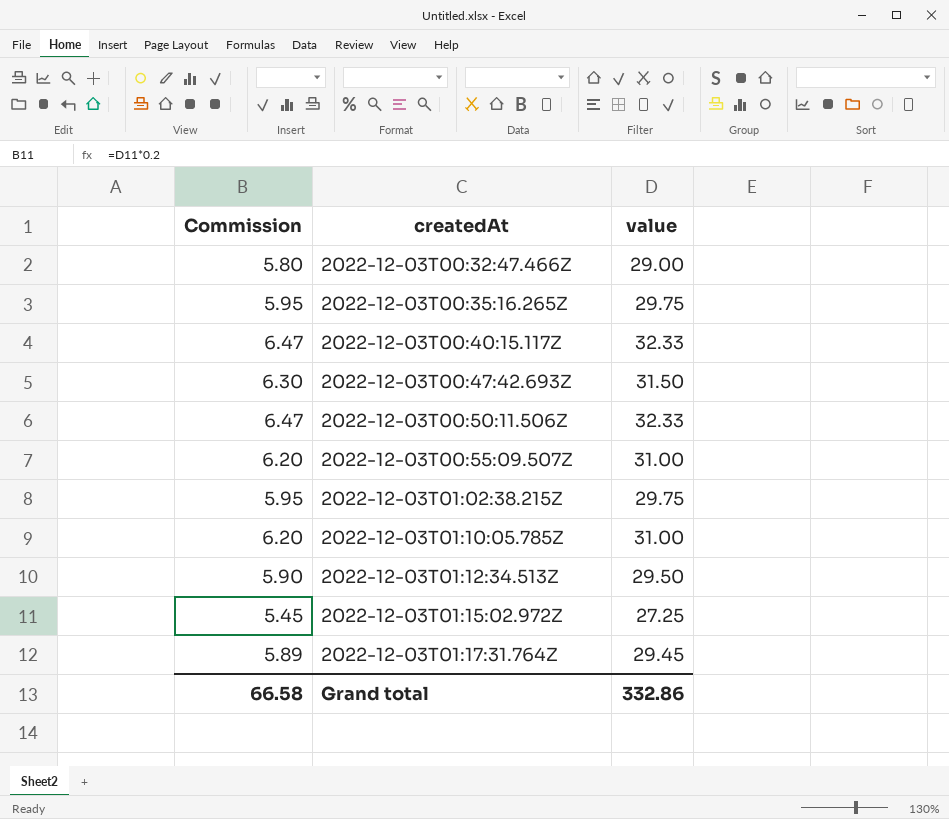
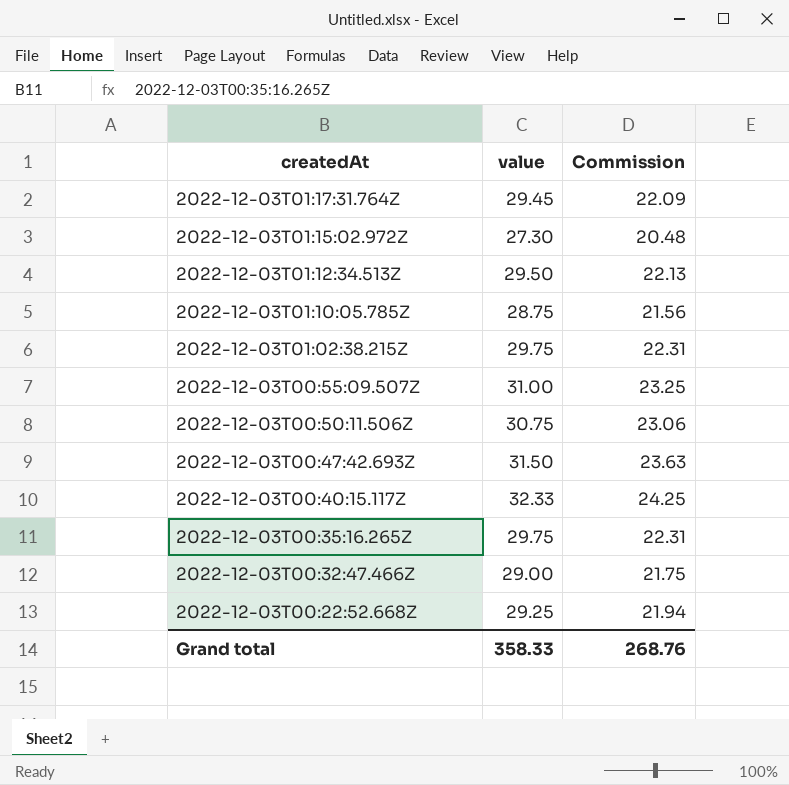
row order: createdAt ascending -> createdAt descending
column Commission | formula: [value] * 0.2 -> [value] * 0.75
column Commission | position: 1 -> 3
2022-12-03T01:15:02.972Z | value: 27.25 -> 27.30
2022-12-03T01:10:05.785Z | value: 31.00 -> 28.75
2022-12-03T00:50:11.506Z | value: 32.33 -> 30.75
row 2022-12-03T00:22:52.668Z: none -> 29.25 | 21.94
Grand total | value: 332.86 -> 358.33
Grand total | Commission: 66.58 -> 268.76

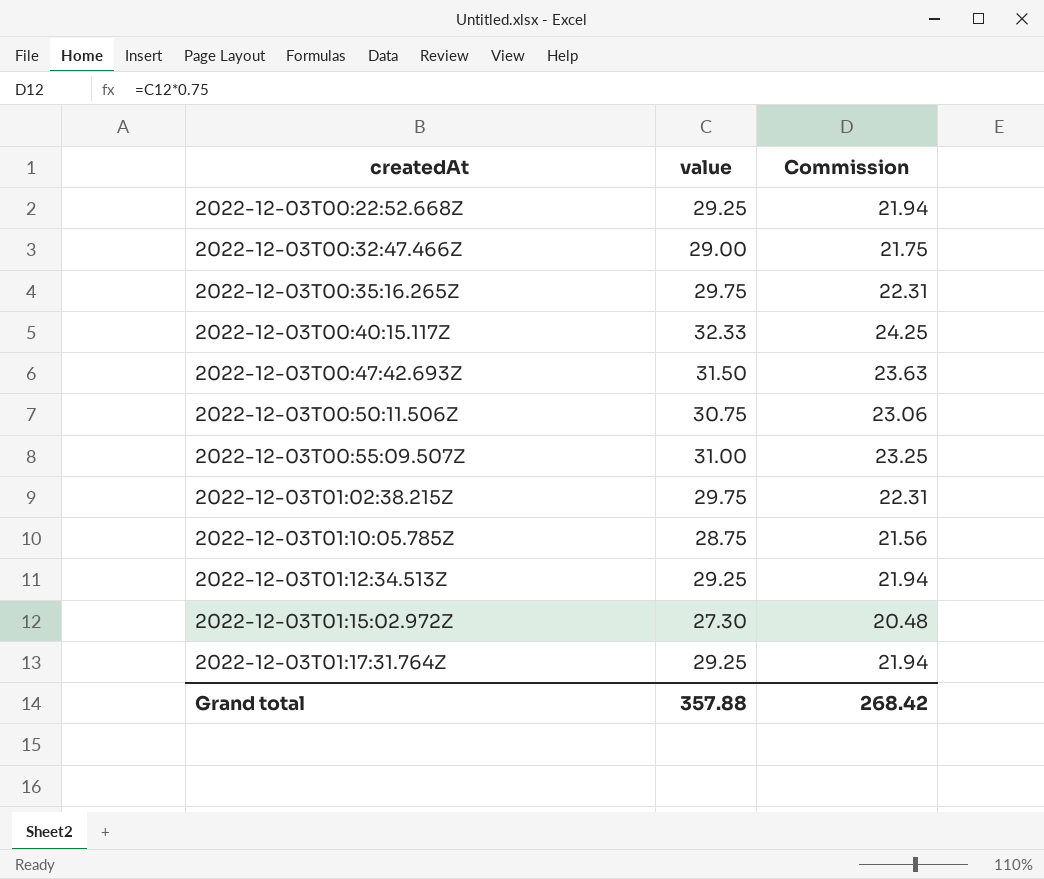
row order: createdAt descending -> createdAt ascending
2022-12-03T01:12:34.513Z | value: 29.50 -> 29.25
2022-12-03T01:12:34.513Z | Commission: 22.13 -> 21.94
2022-12-03T01:17:31.764Z | value: 29.45 -> 29.25
2022-12-03T01:17:31.764Z | Commission: 22.09 -> 21.94
Grand total | value: 358.33 -> 357.88
Grand total | Commission: 268.76 -> 268.42

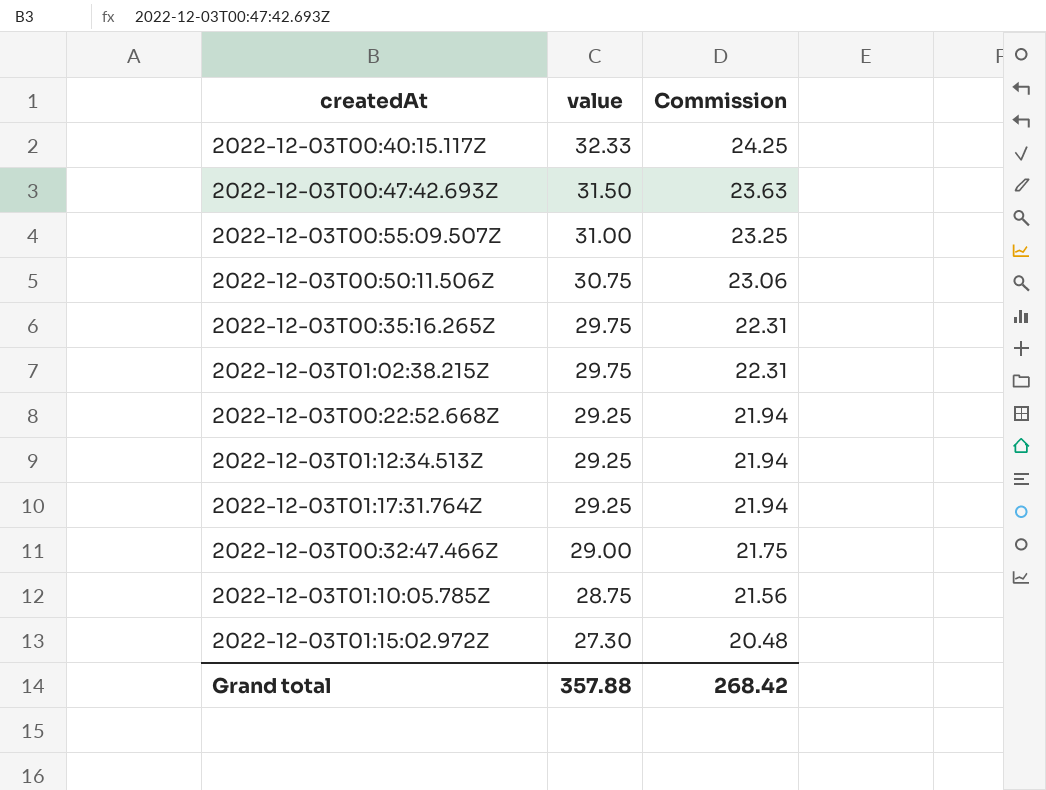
row order: createdAt ascending -> value descending

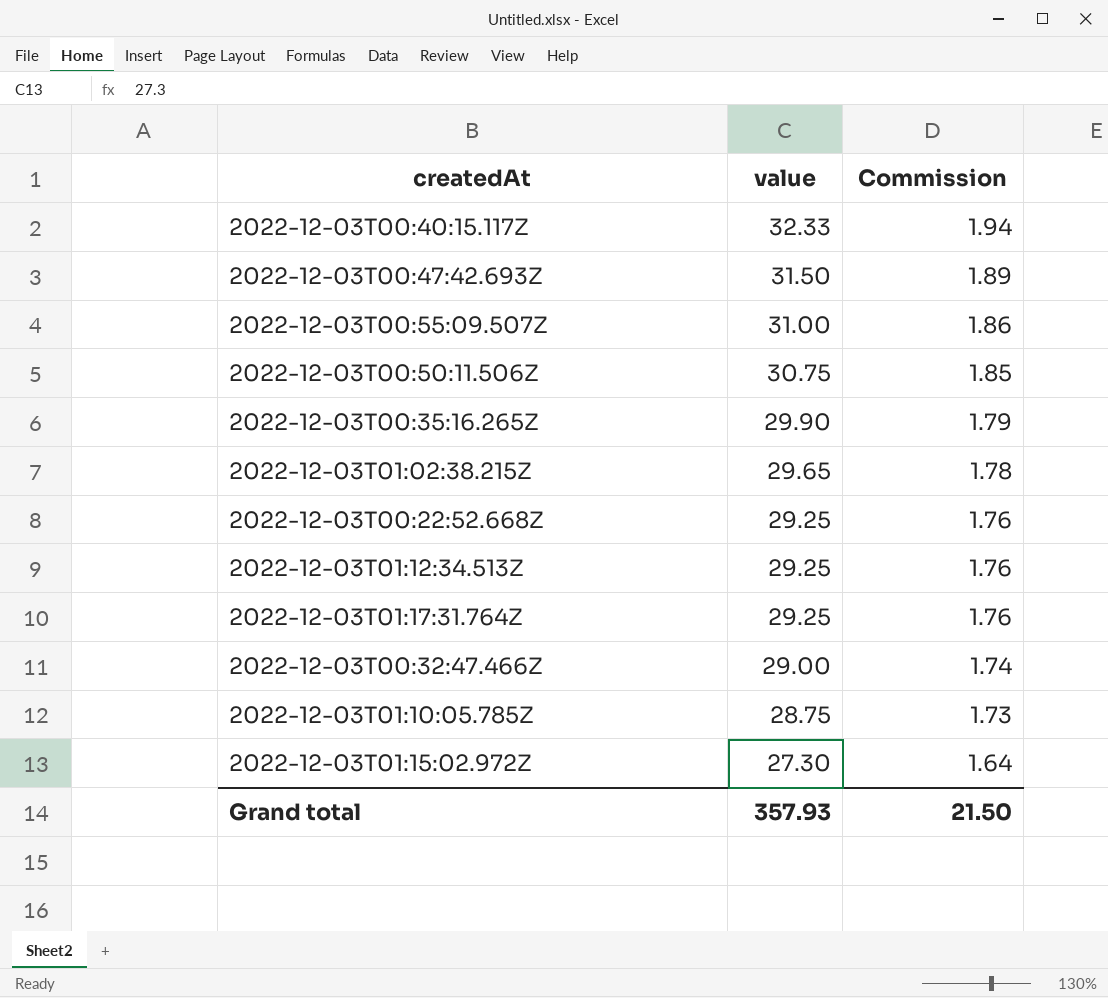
column Commission | formula: [value] * 0.75 -> [value] * 0.06
2022-12-03T00:35:16.265Z | value: 29.75 -> 29.90
2022-12-03T01:02:38.215Z | value: 29.75 -> 29.65
Grand total | value: 357.88 -> 357.93
Grand total | Commission: 268.42 -> 21.50

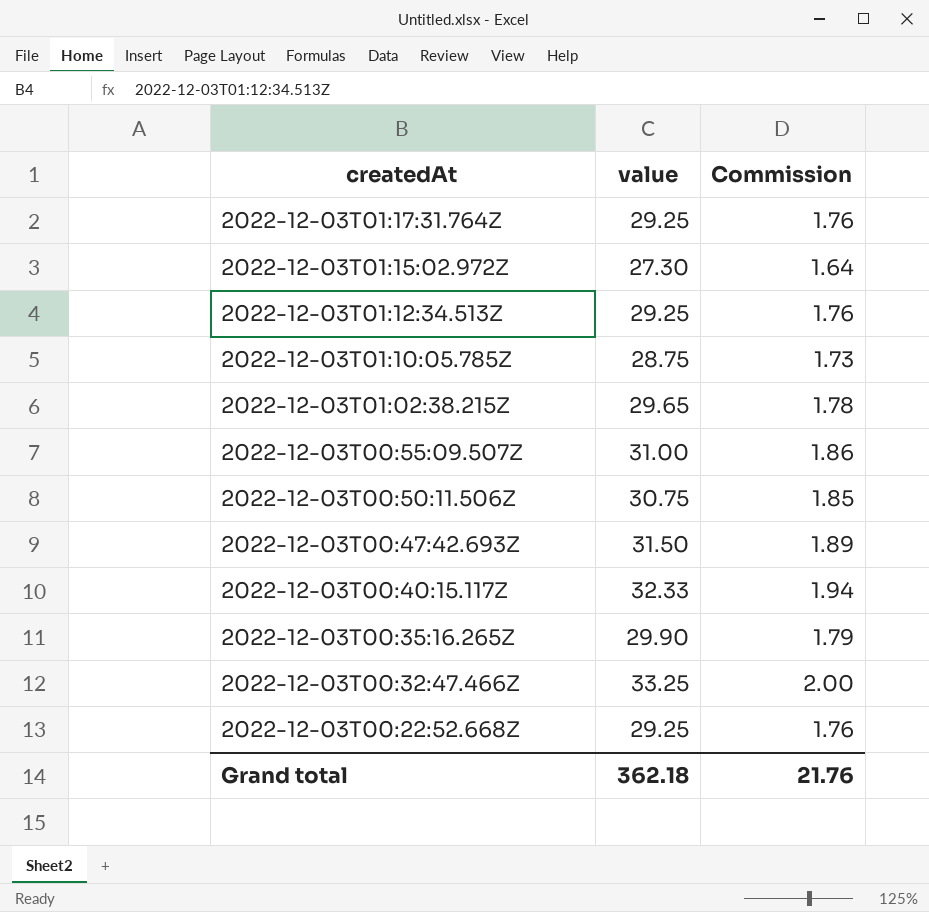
row order: value descending -> createdAt descending
2022-12-03T00:32:47.466Z | value: 29.00 -> 33.25
2022-12-03T00:32:47.466Z | Commission: 1.74 -> 2.00
Grand total | value: 357.93 -> 362.18
Grand total | Commission: 21.50 -> 21.76

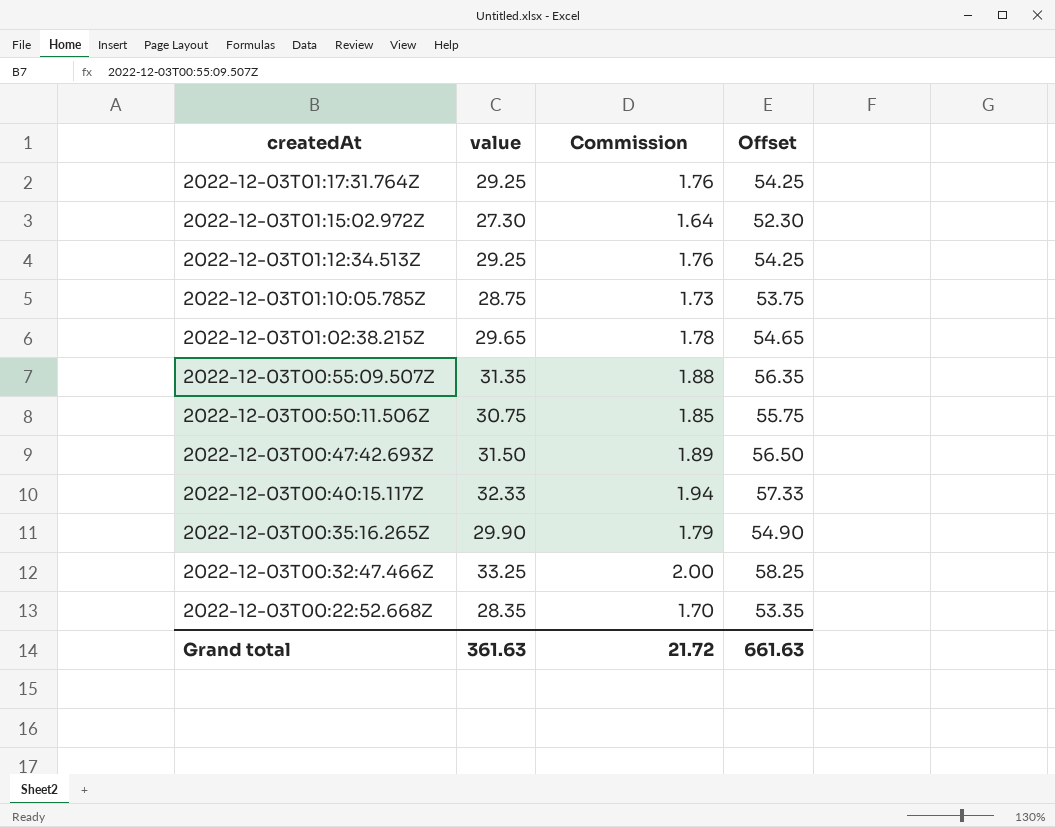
column Offset | formula: none -> [value] + 25
2022-12-03T00:55:09.507Z | value: 31.00 -> 31.35
2022-12-03T00:55:09.507Z | Commission: 1.86 -> 1.88
2022-12-03T00:22:52.668Z | value: 29.25 -> 28.35
2022-12-03T00:22:52.668Z | Commission: 1.76 -> 1.70
Grand total | value: 362.18 -> 361.63
Grand total | Commission: 21.76 -> 21.72

